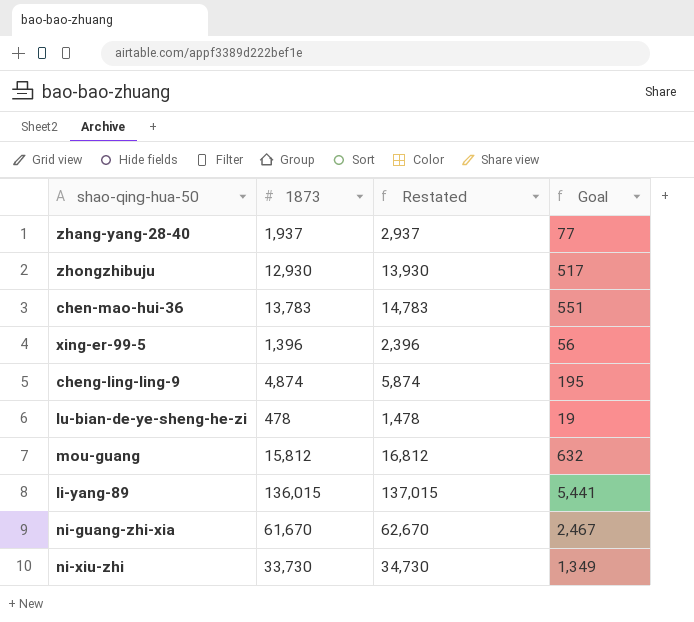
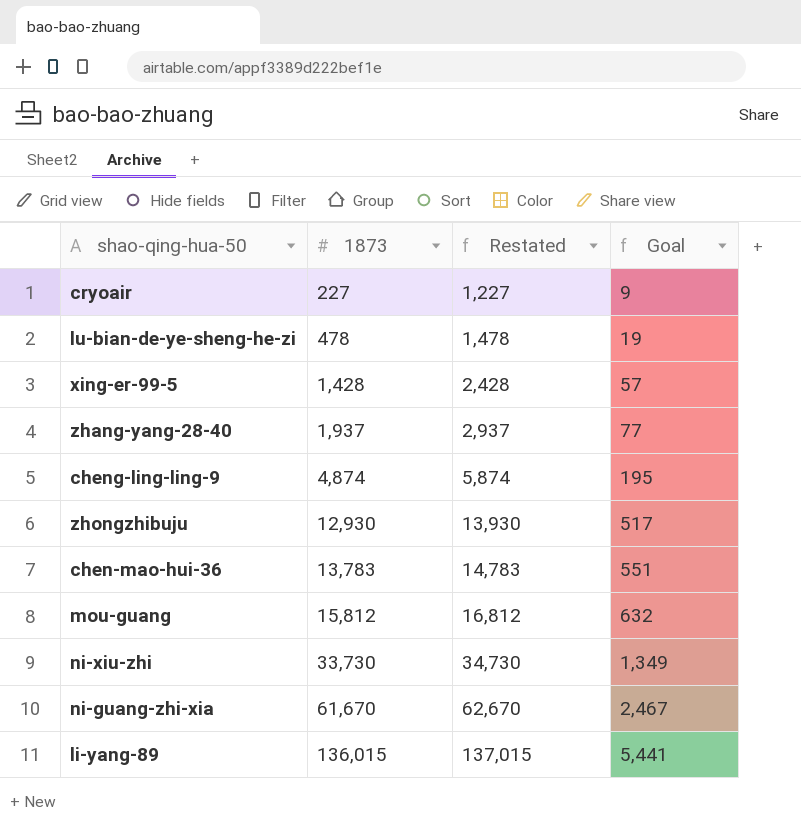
row order: none -> 1873 ascending
row cryoair: none -> 227 | 1,227 | 9
xing-er-99-5 | 1873: 1,396 -> 1,428
xing-er-99-5 | Restated: 2,396 -> 2,428
xing-er-99-5 | Goal: 56 -> 57

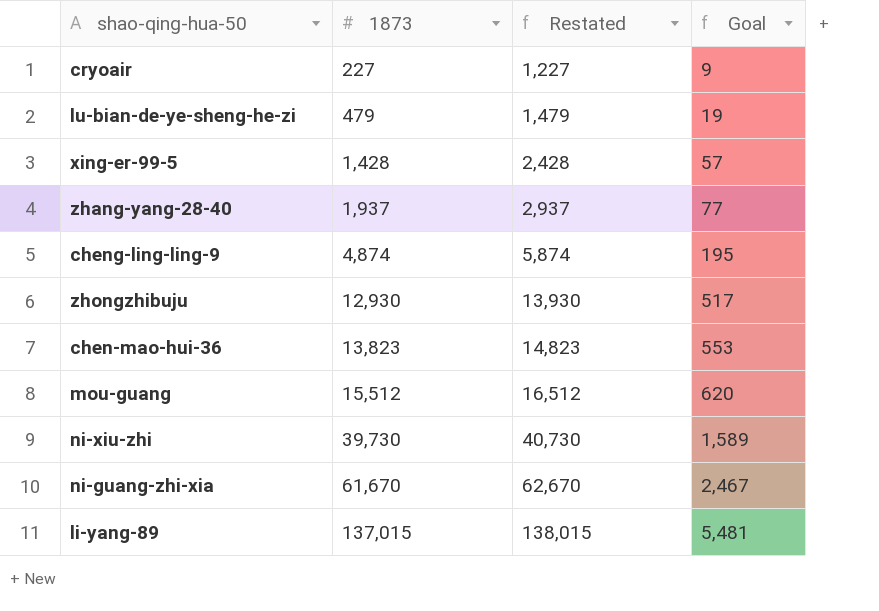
lu-bian-de-ye-sheng-he-zi | 1873: 478 -> 479
lu-bian-de-ye-sheng-he-zi | Restated: 1,478 -> 1,479
chen-mao-hui-36 | 1873: 13,783 -> 13,823
chen-mao-hui-36 | Restated: 14,783 -> 14,823
chen-mao-hui-36 | Goal: 551 -> 553
mou-guang | 1873: 15,812 -> 15,512
mou-guang | Restated: 16,812 -> 16,512
mou-guang | Goal: 632 -> 620
ni-xiu-zhi | 1873: 33,730 -> 39,730
ni-xiu-zhi | Restated: 34,730 -> 40,730
ni-xiu-zhi | Goal: 1,349 -> 1,589
li-yang-89 | 1873: 136,015 -> 137,015
li-yang-89 | Restated: 137,015 -> 138,015
li-yang-89 | Goal: 5,441 -> 5,481

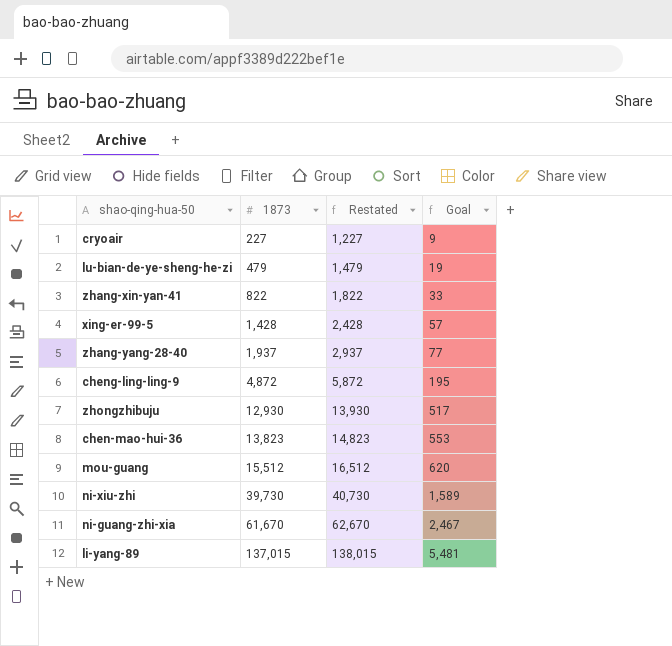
row zhang-xin-yan-41: none -> 822 | 1,822 | 33
cheng-ling-ling-9 | 1873: 4,874 -> 4,872
cheng-ling-ling-9 | Restated: 5,874 -> 5,872

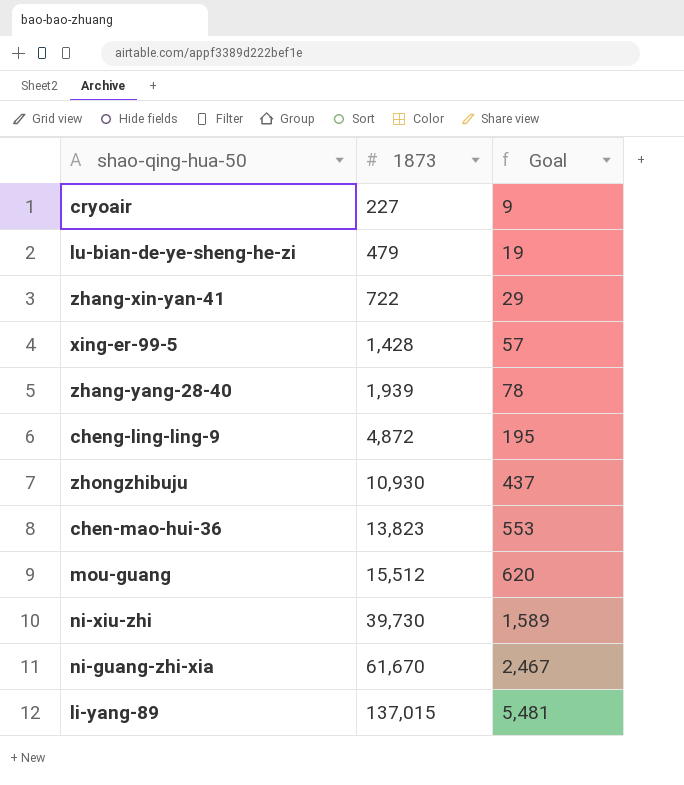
column Restated | formula: [1873] + 1000 -> none
zhang-xin-yan-41 | 1873: 822 -> 722
zhang-xin-yan-41 | Goal: 33 -> 29
zhang-yang-28-40 | 1873: 1,937 -> 1,939
zhang-yang-28-40 | Goal: 77 -> 78
zhongzhibuju | 1873: 12,930 -> 10,930
zhongzhibuju | Goal: 517 -> 437

